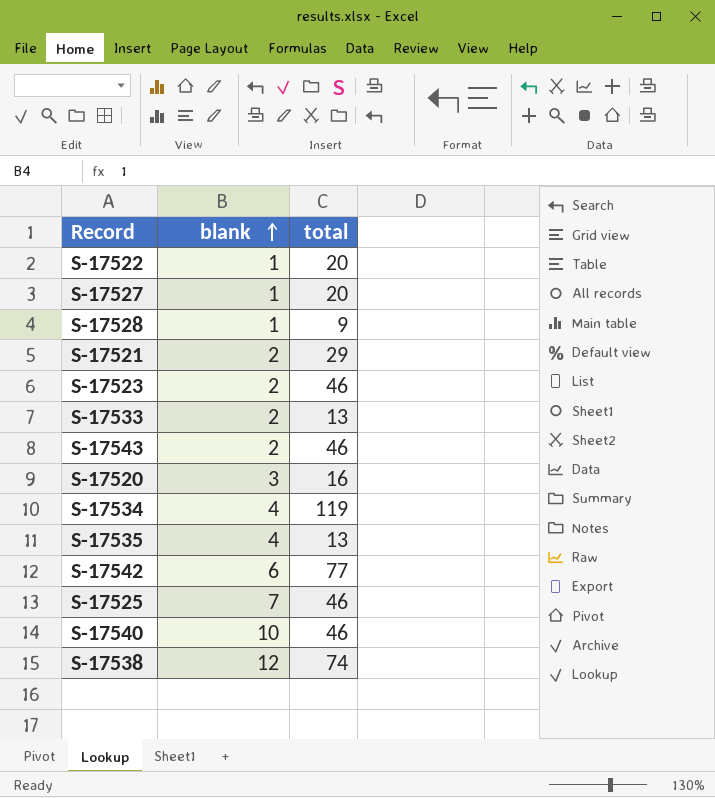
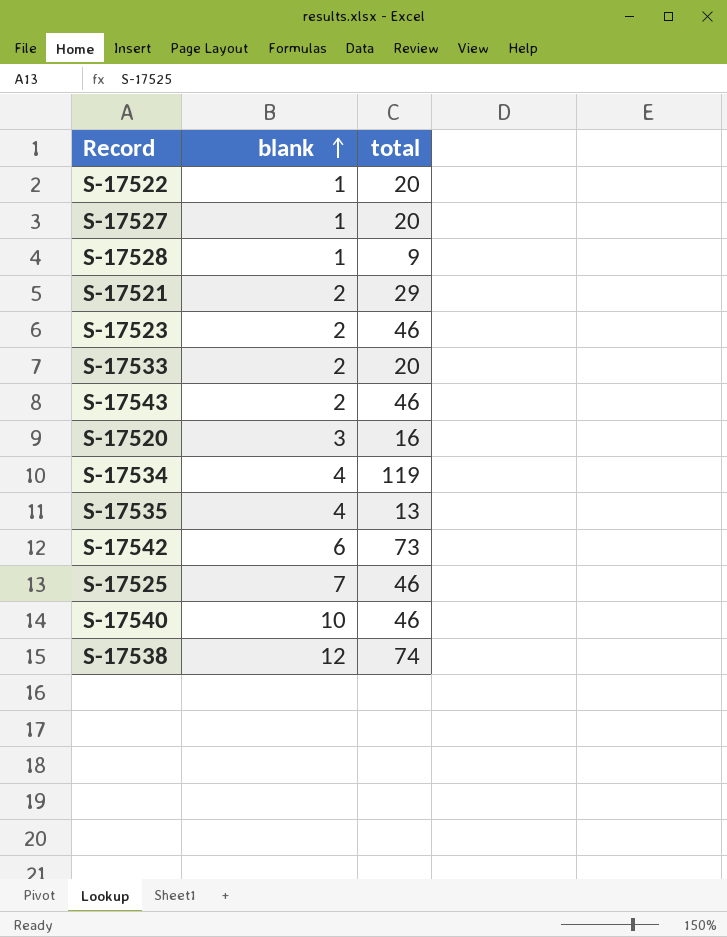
S-17533 | total: 13 -> 20
S-17542 | total: 77 -> 73

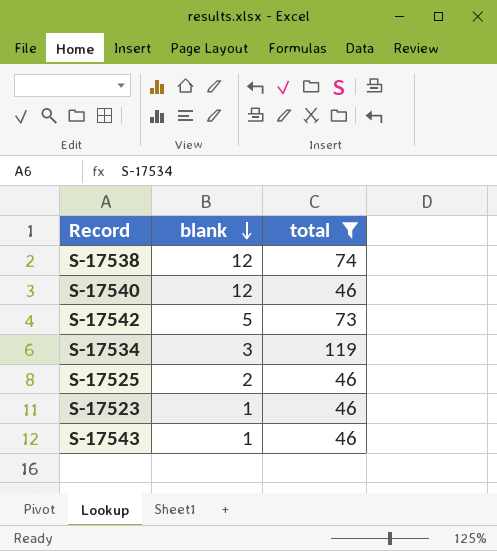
filter: none -> total >= 46
row order: blank ascending -> blank descending
S-17540 | blank: 10 -> 12
S-17542 | blank: 6 -> 5
S-17534 | blank: 4 -> 3
S-17525 | blank: 7 -> 2
S-17523 | blank: 2 -> 1
S-17543 | blank: 2 -> 1

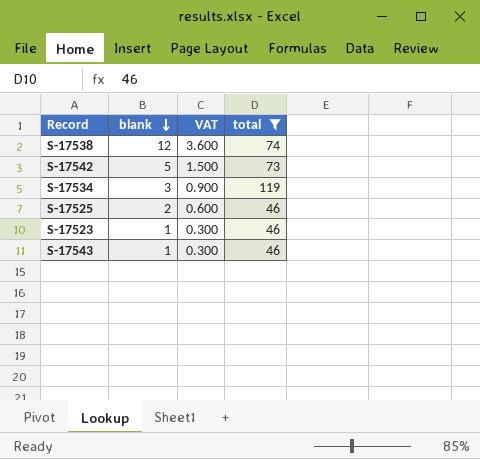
column VAT | formula: none -> [blank] * 0.3
row S-17540: 12 | 46 -> none

